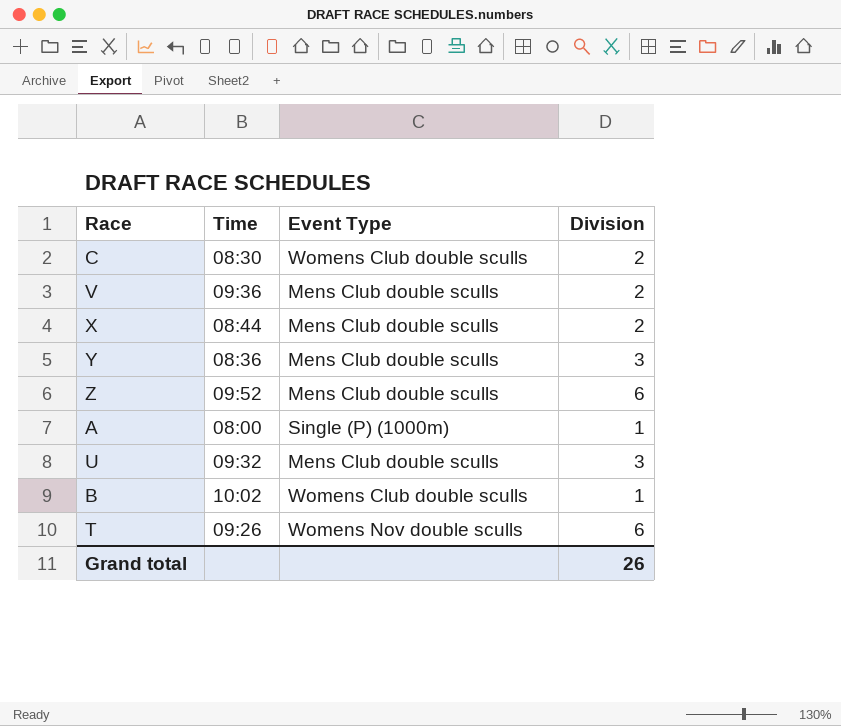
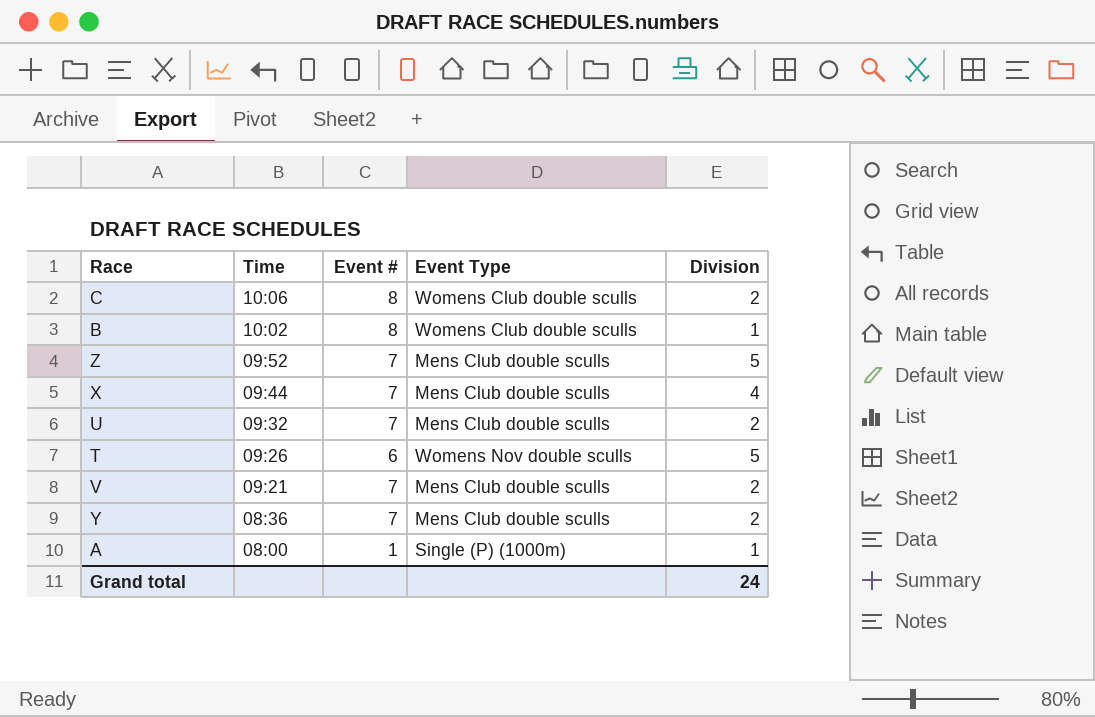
row order: none -> Time descending
column Event # | position: none -> 3
C | Time: 08:30 -> 10:06
Z | Division: 6 -> 5
X | Time: 08:44 -> 09:44
X | Division: 2 -> 4
U | Division: 3 -> 2
T | Division: 6 -> 5
V | Time: 09:36 -> 09:21
Y | Division: 3 -> 2
Grand total | Division: 26 -> 24

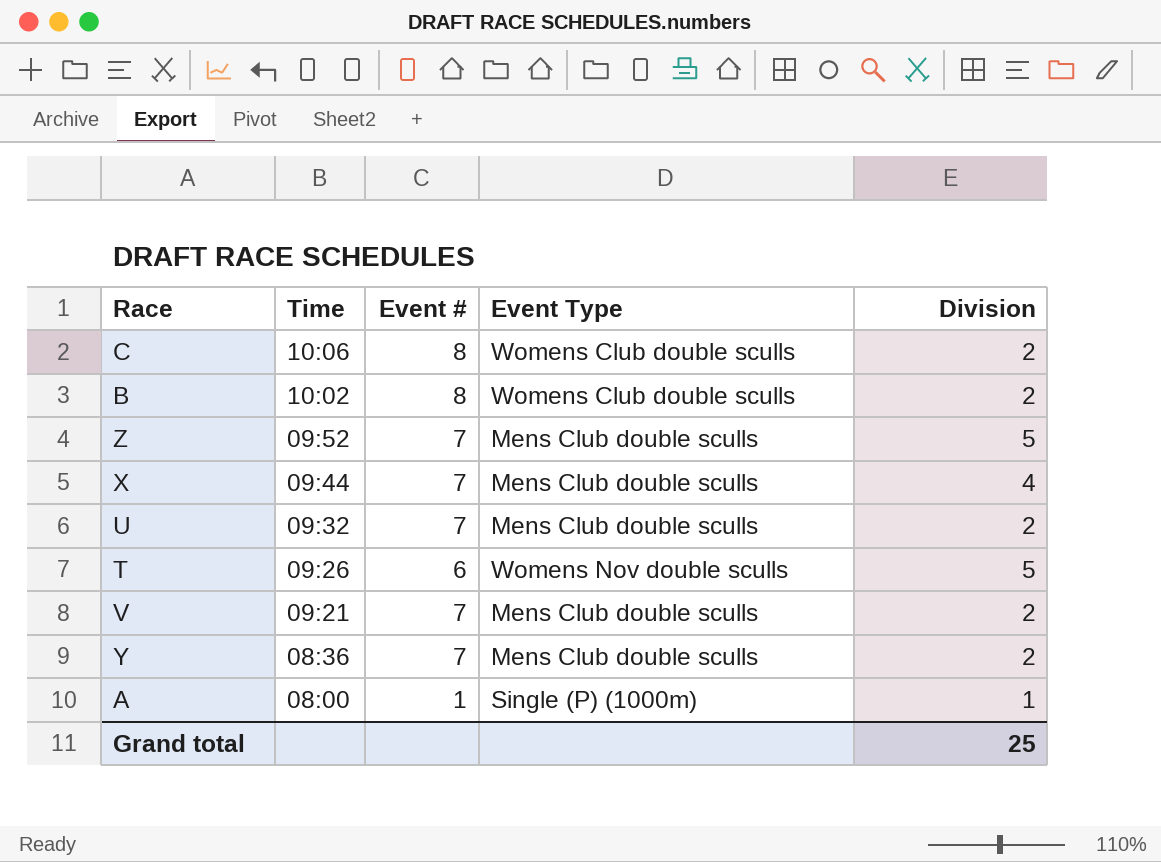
B | Division: 1 -> 2
Grand total | Division: 24 -> 25

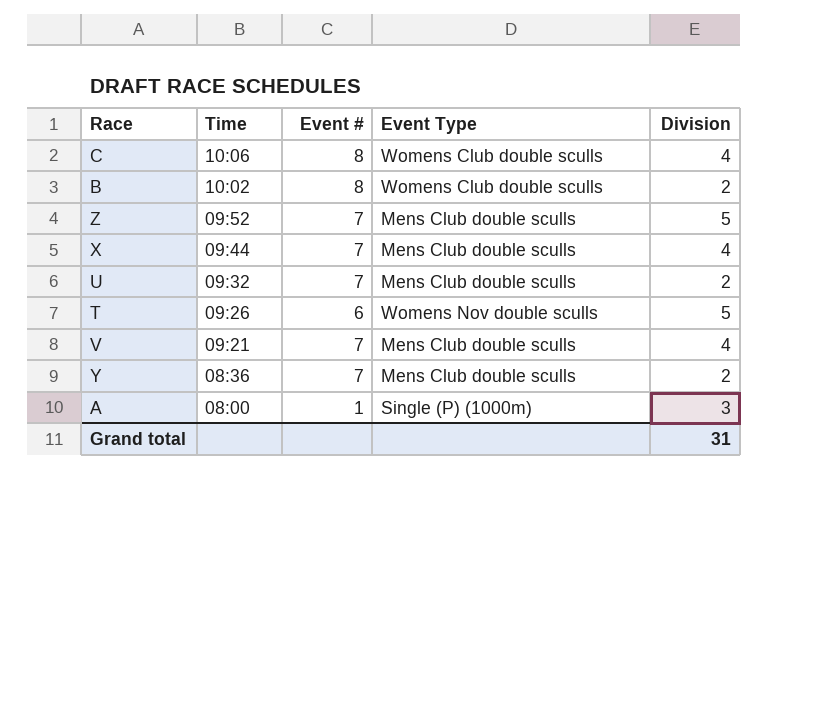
C | Division: 2 -> 4
V | Division: 2 -> 4
A | Division: 1 -> 3
Grand total | Division: 25 -> 31

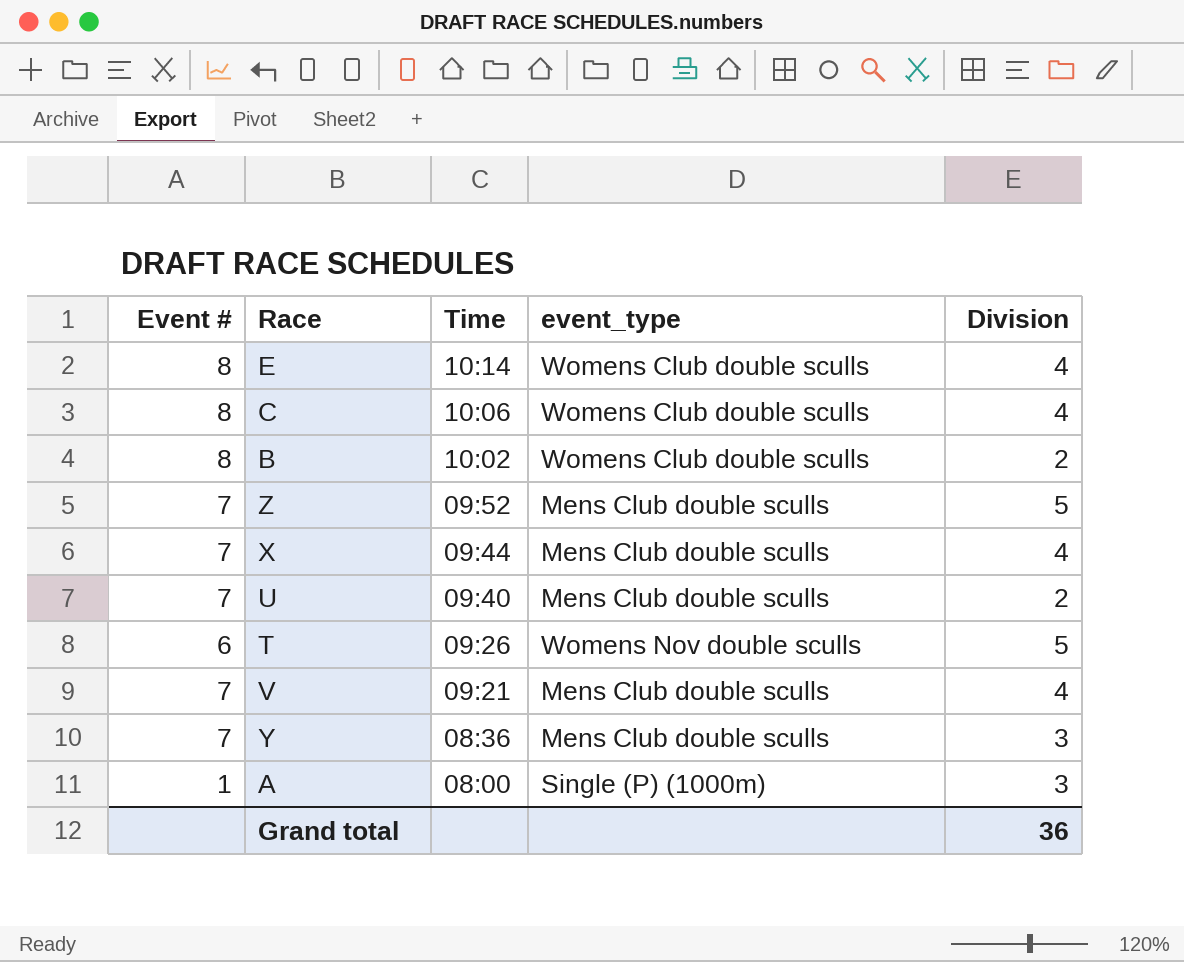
column Event # | position: 3 -> 1
column name: Event Type -> event_type
row E: none -> 8 | 10:14 | Womens Club double sculls | 4
U | Time: 09:32 -> 09:40
Y | Division: 2 -> 3
Grand total | Division: 31 -> 36

